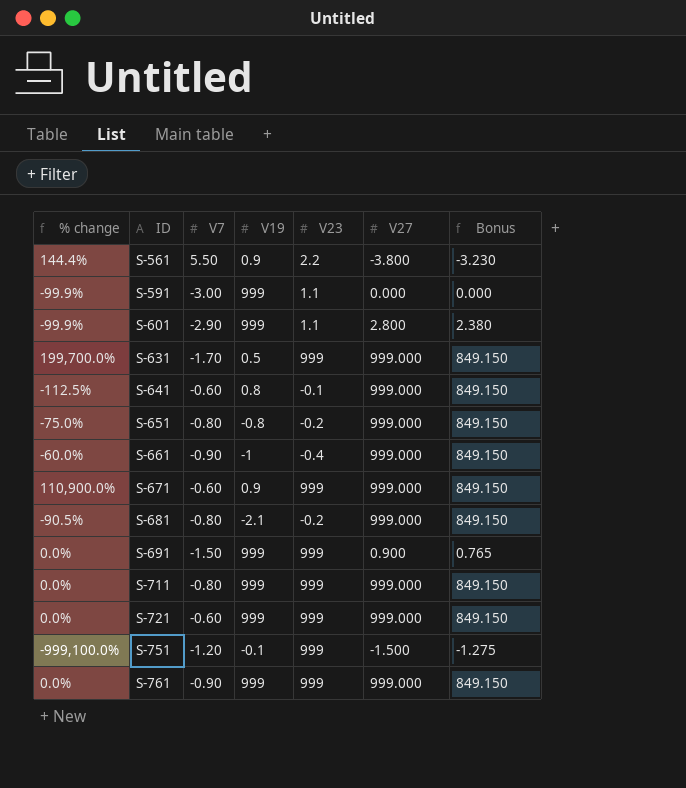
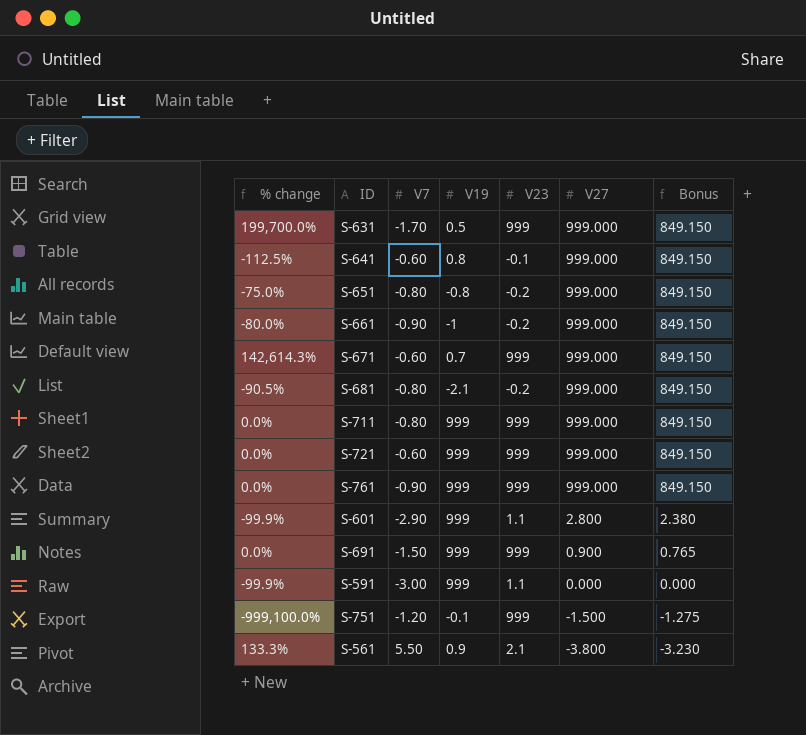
row order: ID ascending -> V27 descending
S-661 | % change: -60.0% -> -80.0%
S-661 | V23: -0.4 -> -0.2
S-671 | % change: 110,900.0% -> 142,614.3%
S-671 | V19: 0.9 -> 0.7
S-561 | % change: 144.4% -> 133.3%
S-561 | V23: 2.2 -> 2.1

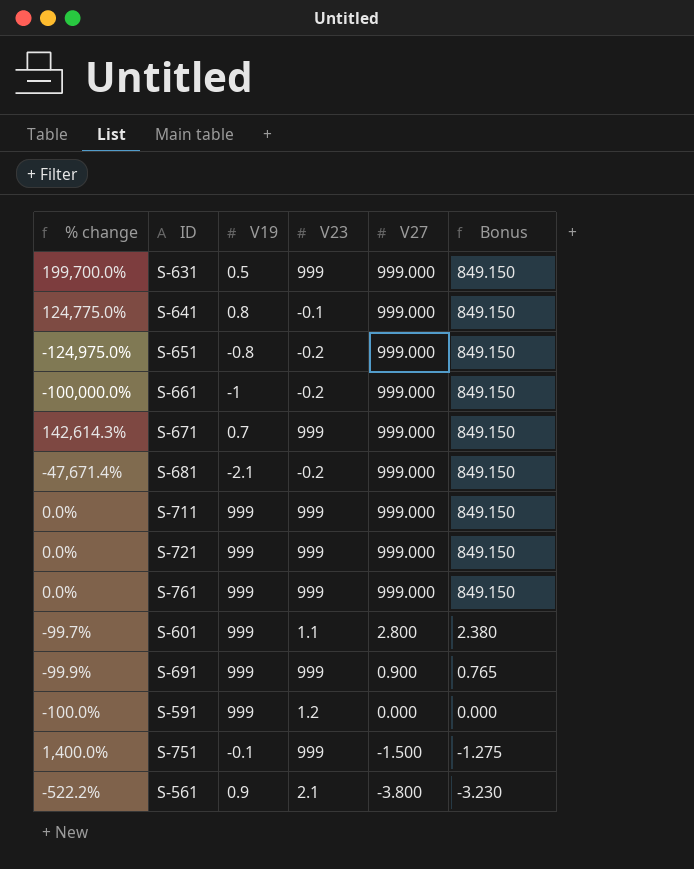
column V7 | position: 3 -> none
column % change | formula: ([V23] - [V19]) / [V19] -> ([V27] - [V19]) / [V19]
S-591 | V23: 1.1 -> 1.2

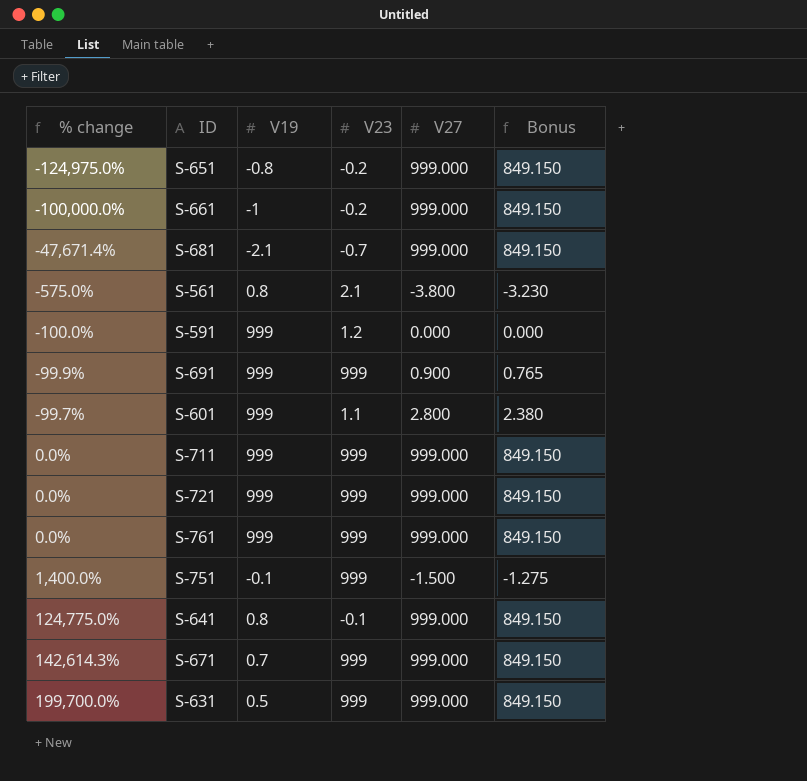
row order: V27 descending -> % change ascending
S-681 | V23: -0.2 -> -0.7
S-561 | % change: -522.2% -> -575.0%
S-561 | V19: 0.9 -> 0.8

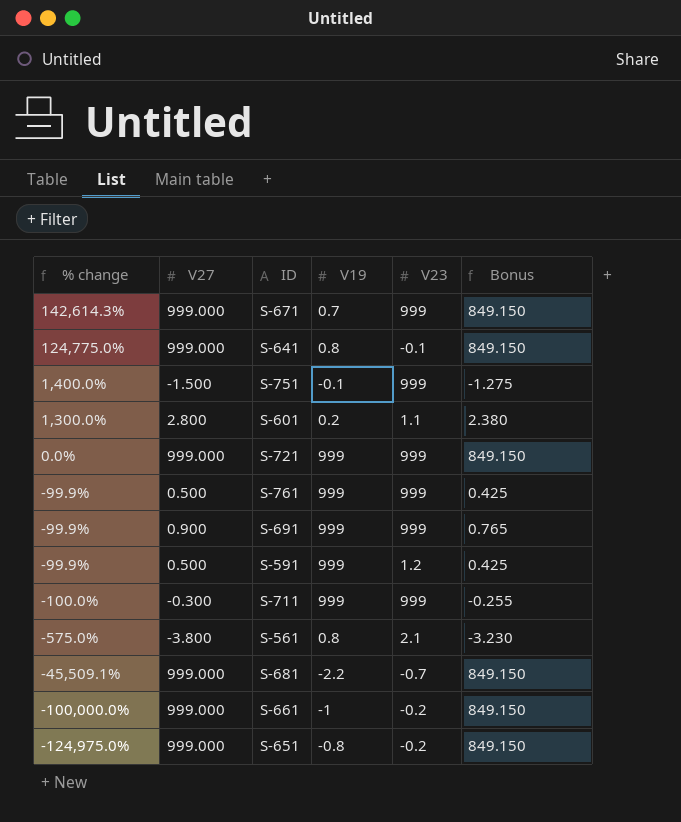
row order: % change ascending -> % change descending
column V27 | position: 5 -> 2
row S-631: 199,700.0% | 0.5 | 999 | 999.000 | 849.150 -> none
S-601 | % change: -99.7% -> 1,300.0%
S-601 | V19: 999 -> 0.2
S-761 | % change: 0.0% -> -99.9%
S-761 | V27: 999.000 -> 0.500
S-761 | Bonus: 849.150 -> 0.425
S-591 | % change: -100.0% -> -99.9%
S-591 | V27: 0.000 -> 0.500
S-591 | Bonus: 0.000 -> 0.425
S-711 | % change: 0.0% -> -100.0%
S-711 | V27: 999.000 -> -0.300
S-711 | Bonus: 849.150 -> -0.255
S-681 | % change: -47,671.4% -> -45,509.1%
S-681 | V19: -2.1 -> -2.2

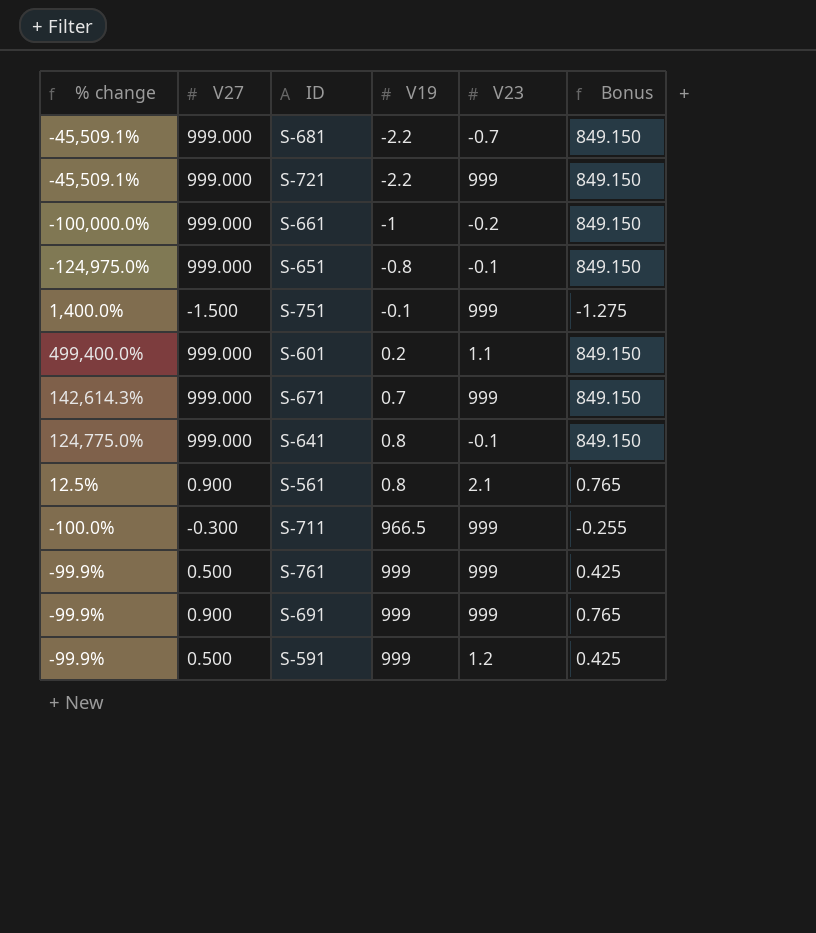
row order: % change descending -> V19 ascending
S-721 | % change: 0.0% -> -45,509.1%
S-721 | V19: 999 -> -2.2
S-651 | V23: -0.2 -> -0.1
S-601 | % change: 1,300.0% -> 499,400.0%
S-601 | V27: 2.800 -> 999.000
S-601 | Bonus: 2.380 -> 849.150
S-561 | % change: -575.0% -> 12.5%
S-561 | V27: -3.800 -> 0.900
S-561 | Bonus: -3.230 -> 0.765
S-711 | V19: 999 -> 966.5

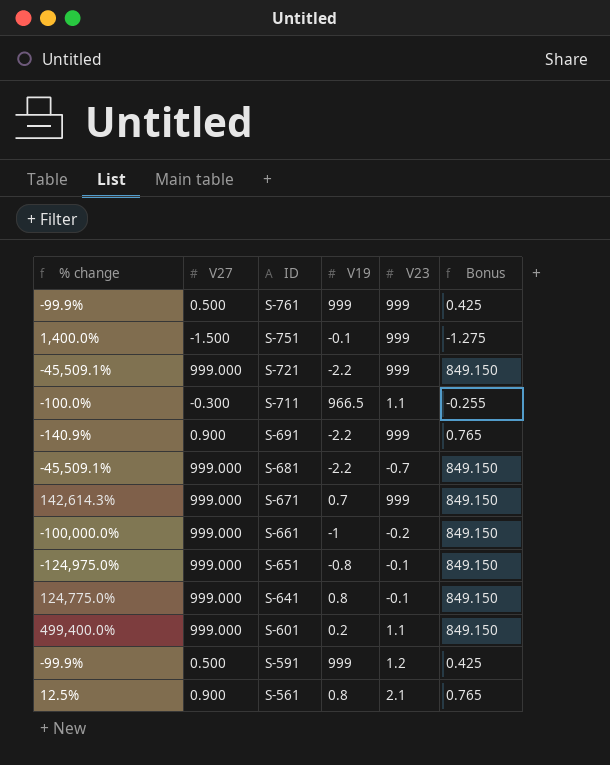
row order: V19 ascending -> ID descending
S-711 | V23: 999 -> 1.1
S-691 | % change: -99.9% -> -140.9%
S-691 | V19: 999 -> -2.2

